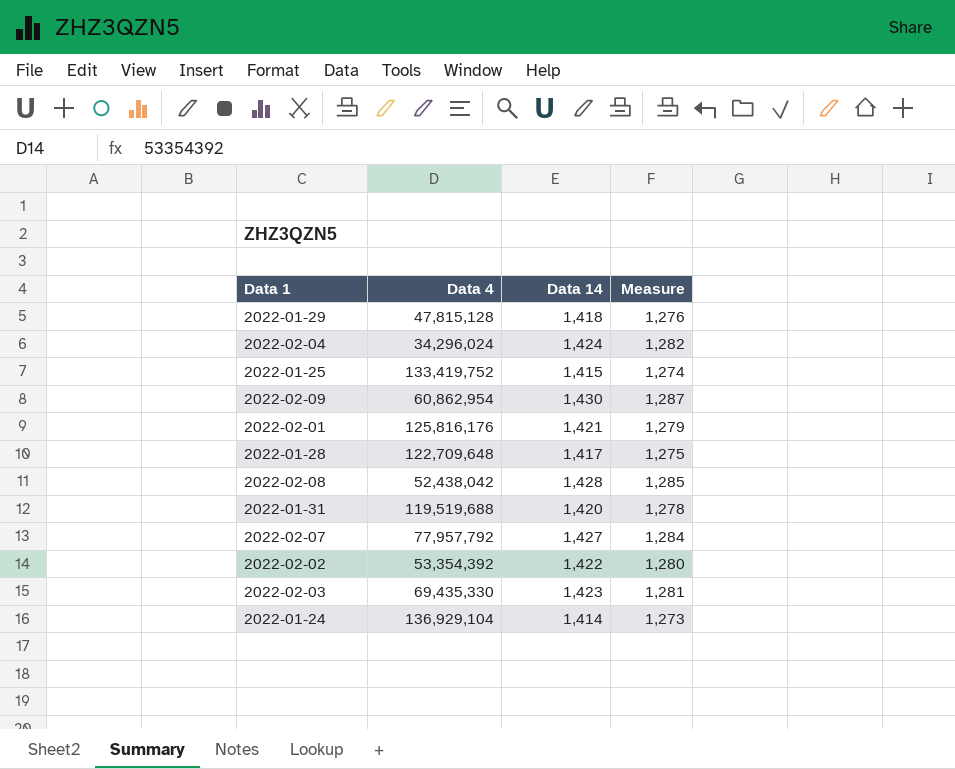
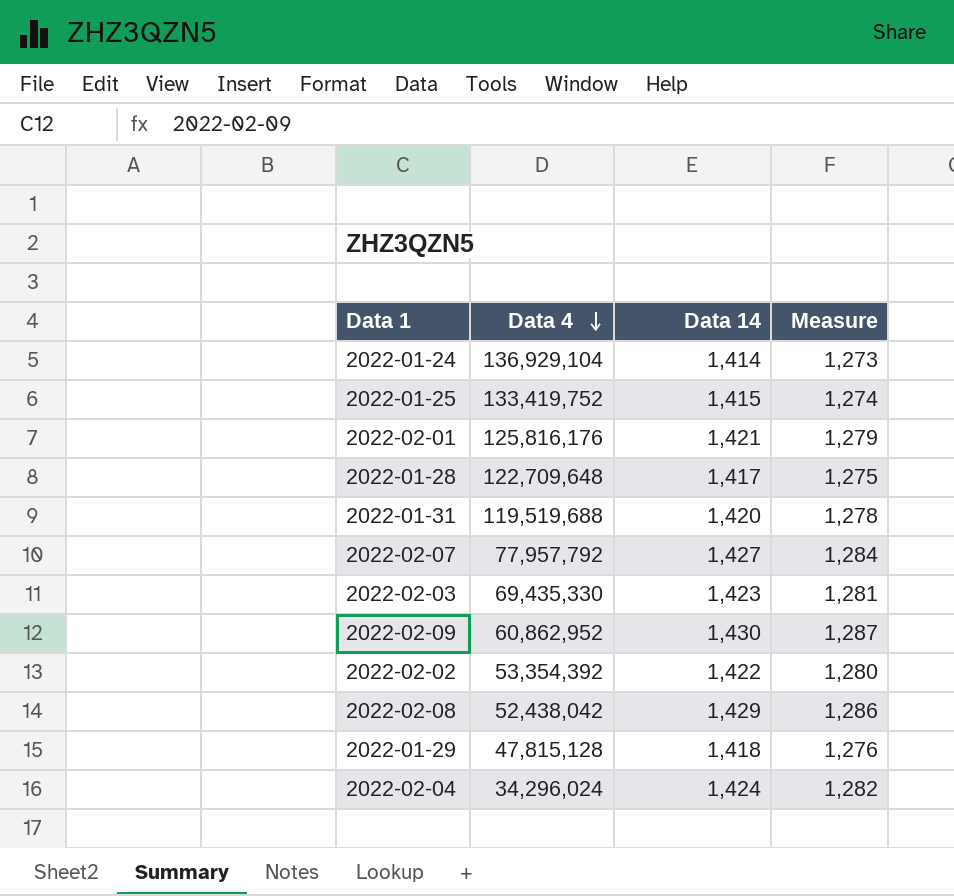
row order: none -> Data 4 descending
2022-02-09 | Data 4: 60,862,954 -> 60,862,952
2022-02-08 | Data 14: 1,428 -> 1,429
2022-02-08 | Measure: 1,285 -> 1,286

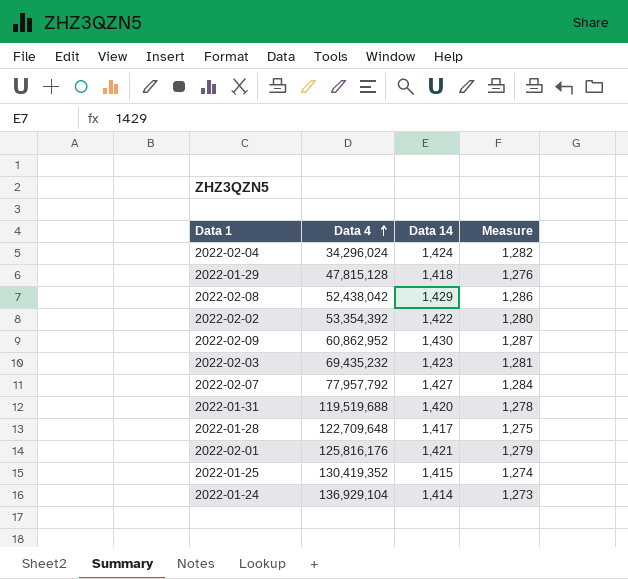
row order: Data 4 descending -> Data 4 ascending
2022-02-03 | Data 4: 69,435,330 -> 69,435,232
2022-01-25 | Data 4: 133,419,752 -> 130,419,352

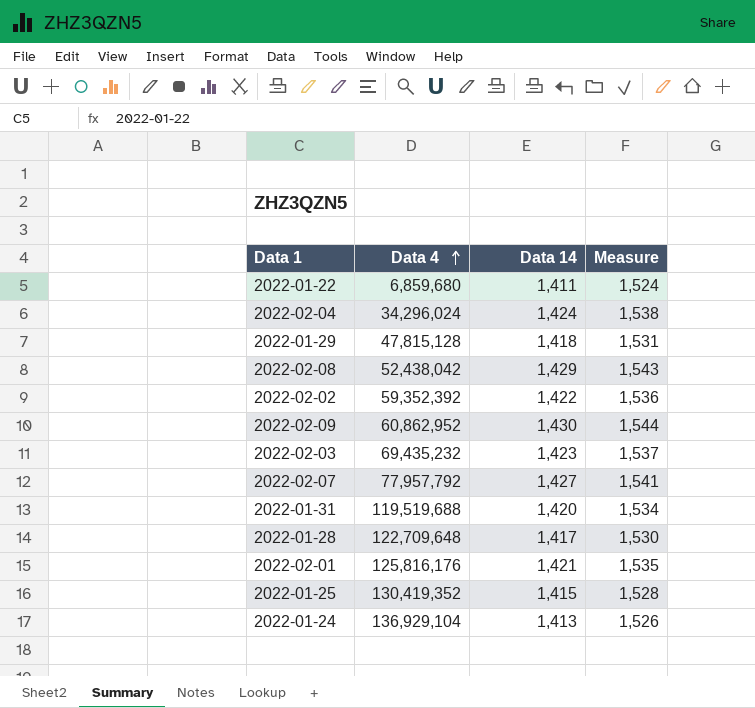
column Measure | formula: [Data 14] * 0.9 -> [Data 14] * 1.08
row 2022-01-22: none -> 6,859,680 | 1,411 | 1,524
2022-02-02 | Data 4: 53,354,392 -> 59,352,392
2022-01-24 | Data 14: 1,414 -> 1,413

